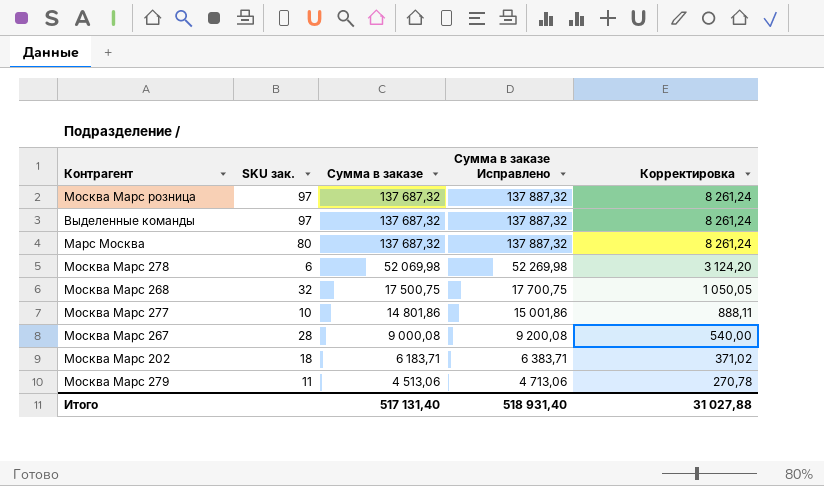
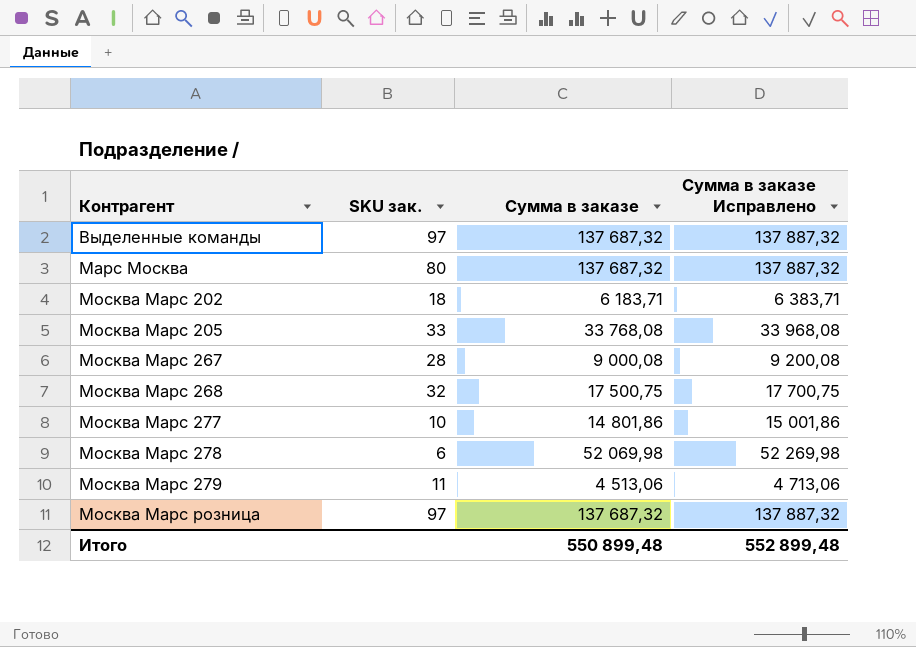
row order: Сумма в заказе descending -> Контрагент ascending
column Корректировка | formula: [Сумма в заказе] * 0,06 -> none
row Москва Марс 205: none -> 33 | 33 768,08 | 33 968,08
Итого | Сумма в заказе: 517 131,40 -> 550 899,48
Итого | Сумма в заказе Исправлено: 518 931,40 -> 552 899,48

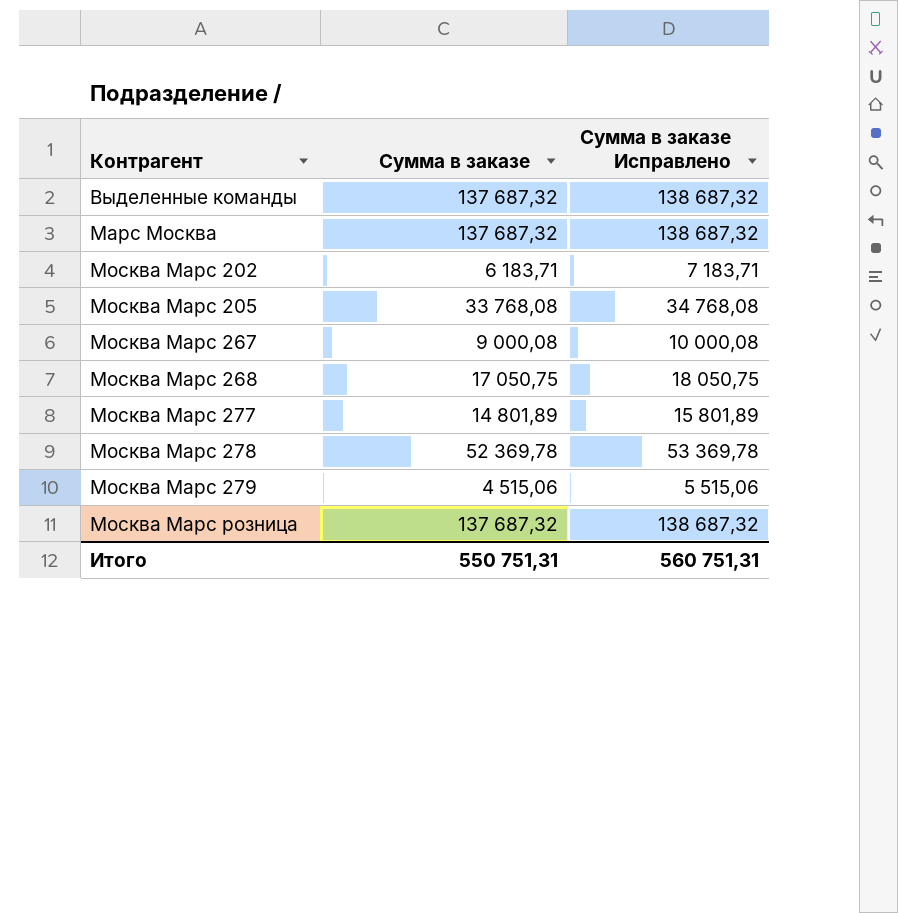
column SKU зак. | position: 2 -> none
column Сумма в заказе Исправлено | formula: [Сумма в заказе] + 200 -> [Сумма в заказе] + 1000
Москва Марс 268 | Сумма в заказе: 17 500,75 -> 17 050,75
Москва Марс 277 | Сумма в заказе: 14 801,86 -> 14 801,89
Москва Марс 278 | Сумма в заказе: 52 069,98 -> 52 369,78
Москва Марс 279 | Сумма в заказе: 4 513,06 -> 4 515,06
Итого | Сумма в заказе: 550 899,48 -> 550 751,31
Итого | Сумма в заказе Исправлено: 552 899,48 -> 560 751,31

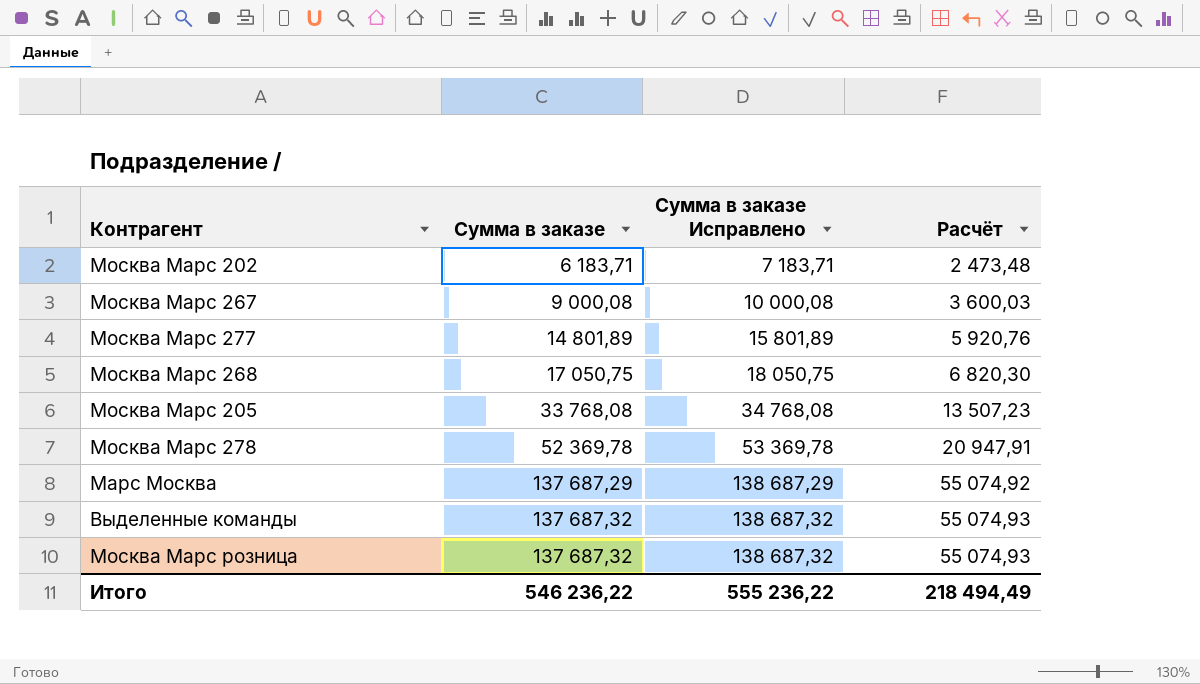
row order: Контрагент ascending -> Сумма в заказе ascending
column Расчёт | formula: none -> [Сумма в заказе] * 0,4
row Москва Марс 279: 4 515,06 | 5 515,06 -> none
Марс Москва | Сумма в заказе: 137 687,32 -> 137 687,29
Марс Москва | Сумма в заказе Исправлено: 138 687,32 -> 138 687,29
Итого | Сумма в заказе: 550 751,31 -> 546 236,22
Итого | Сумма в заказе Исправлено: 560 751,31 -> 555 236,22

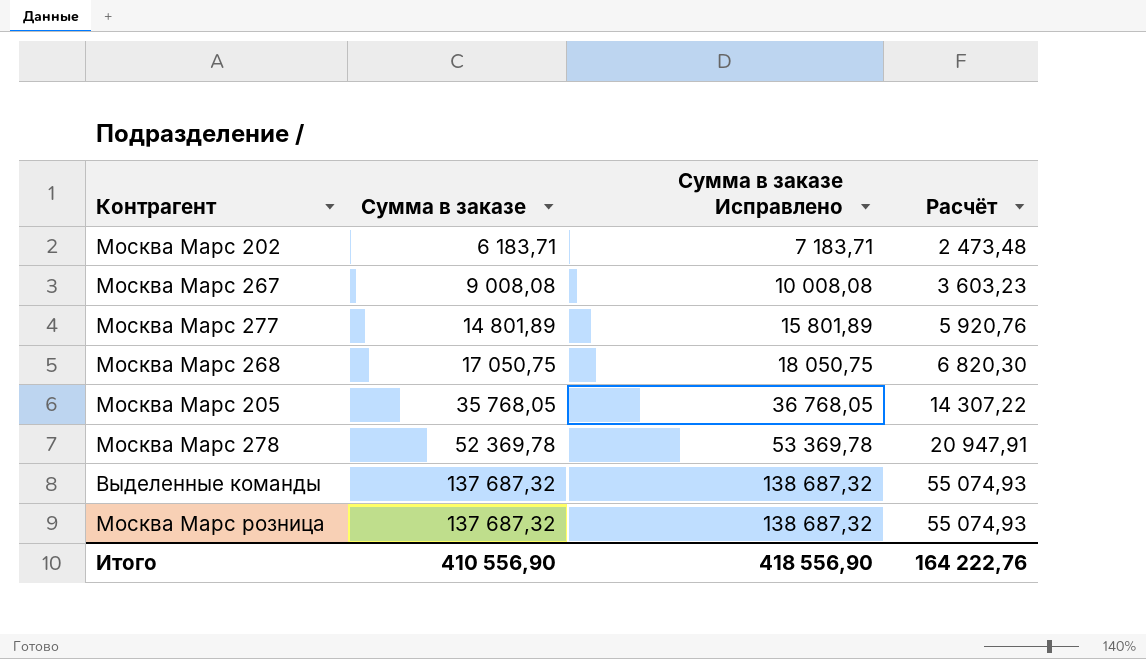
row Марс Москва: 137 687,29 | 138 687,29 | 55 074,92 -> none
Москва Марс 267 | Сумма в заказе: 9 000,08 -> 9 008,08
Москва Марс 267 | Сумма в заказе Исправлено: 10 000,08 -> 10 008,08
Москва Марс 267 | Расчёт: 3 600,03 -> 3 603,23
Москва Марс 205 | Сумма в заказе: 33 768,08 -> 35 768,05
Москва Марс 205 | Сумма в заказе Исправлено: 34 768,08 -> 36 768,05
Москва Марс 205 | Расчёт: 13 507,23 -> 14 307,22
Итого | Сумма в заказе: 546 236,22 -> 410 556,90
Итого | Сумма в заказе Исправлено: 555 236,22 -> 418 556,90
Итого | Расчёт: 218 494,49 -> 164 222,76

